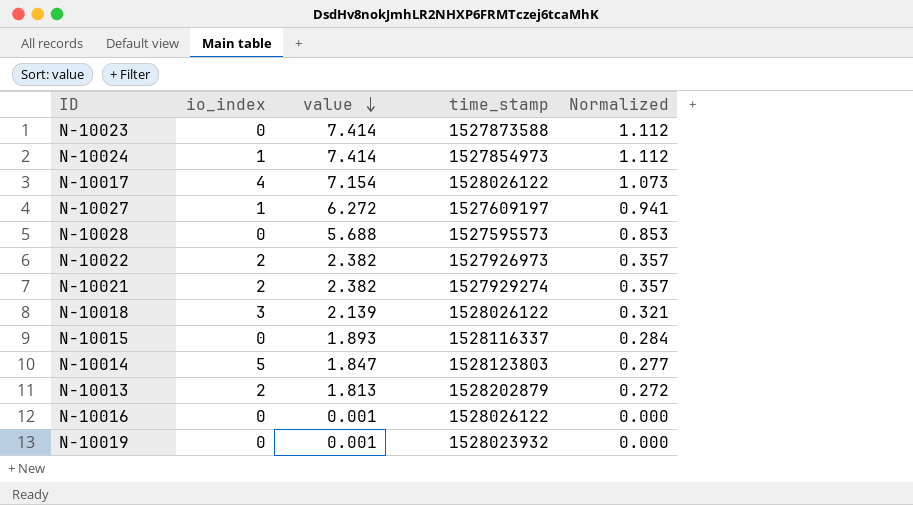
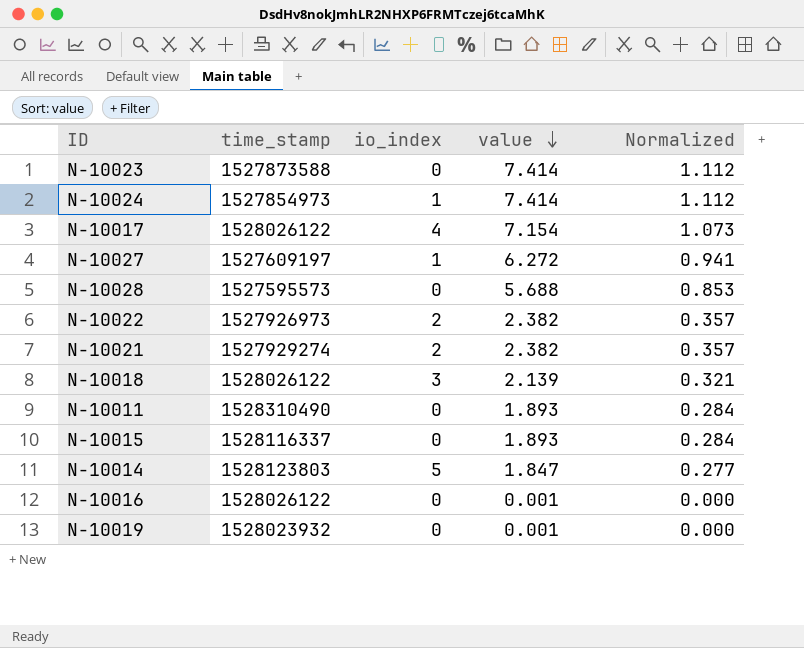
column time_stamp | position: 4 -> 2
row N-10013: 2 | 1.813 | 1528202879 | 0.272 -> none
row N-10011: none -> 1528310490 | 0 | 1.893 | 0.284

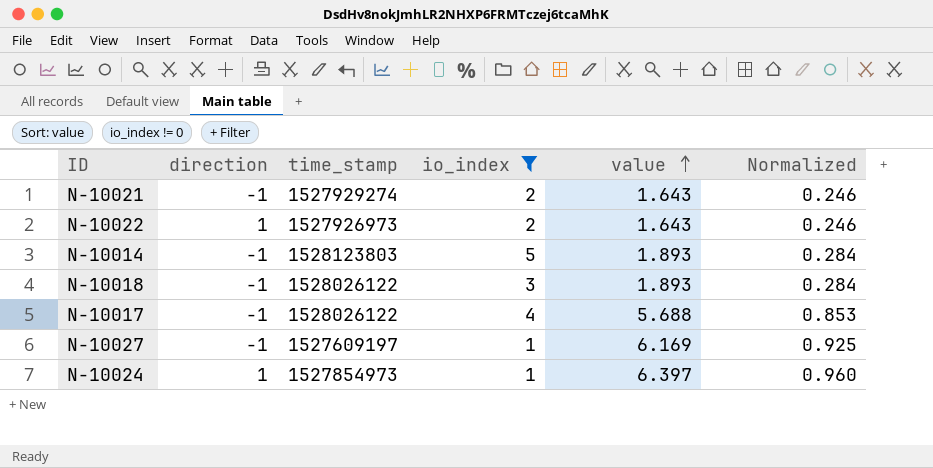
filter: none -> io_index != 0
row order: value descending -> value ascending
column direction | position: none -> 2
N-10021 | value: 2.382 -> 1.643
N-10021 | Normalized: 0.357 -> 0.246
N-10022 | value: 2.382 -> 1.643
N-10022 | Normalized: 0.357 -> 0.246
N-10014 | value: 1.847 -> 1.893
N-10014 | Normalized: 0.277 -> 0.284
N-10018 | value: 2.139 -> 1.893
N-10018 | Normalized: 0.321 -> 0.284
N-10017 | value: 7.154 -> 5.688
N-10017 | Normalized: 1.073 -> 0.853
N-10027 | value: 6.272 -> 6.169
N-10027 | Normalized: 0.941 -> 0.925
N-10024 | value: 7.414 -> 6.397
N-10024 | Normalized: 1.112 -> 0.960

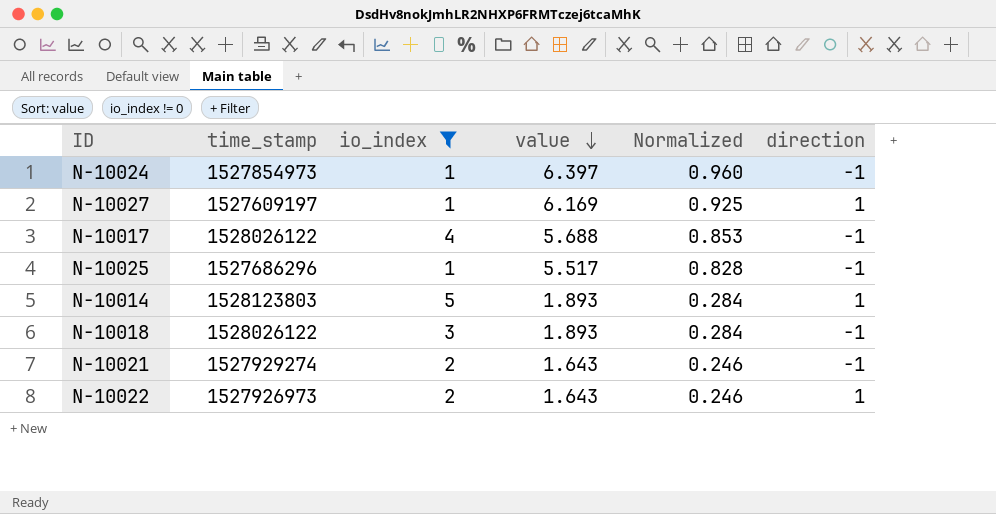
row order: value ascending -> value descending
column direction | position: 2 -> 6
N-10024 | direction: 1 -> -1
N-10027 | direction: -1 -> 1
row N-10025: none -> 1527686296 | 1 | 5.517 | 0.828 | -1
N-10014 | direction: -1 -> 1

